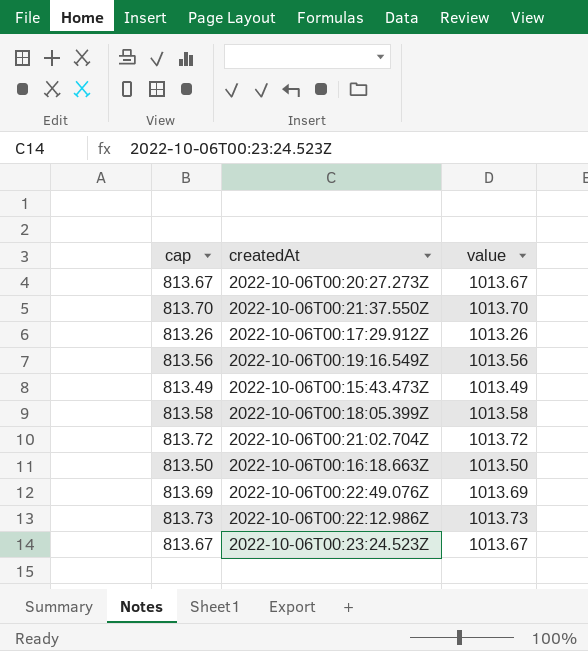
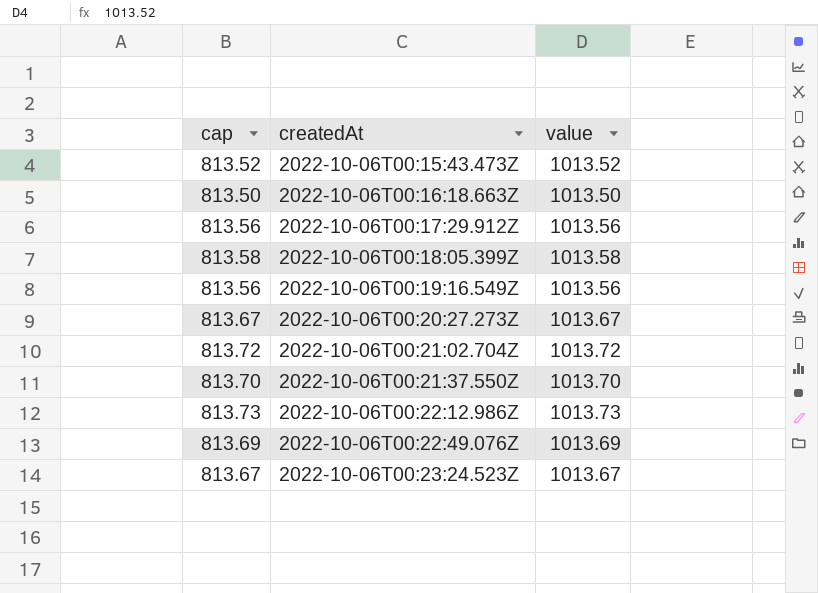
row order: none -> createdAt ascending
2022-10-06T00:15:43.473Z | cap: 813.49 -> 813.52
2022-10-06T00:15:43.473Z | value: 1013.49 -> 1013.52
2022-10-06T00:17:29.912Z | cap: 813.26 -> 813.56
2022-10-06T00:17:29.912Z | value: 1013.26 -> 1013.56

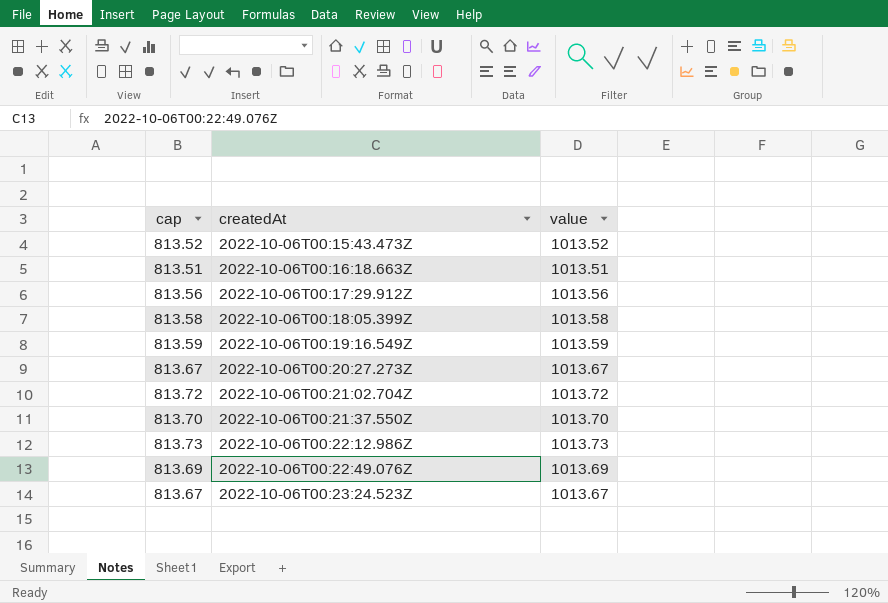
2022-10-06T00:16:18.663Z | cap: 813.50 -> 813.51
2022-10-06T00:16:18.663Z | value: 1013.50 -> 1013.51
2022-10-06T00:19:16.549Z | cap: 813.56 -> 813.59
2022-10-06T00:19:16.549Z | value: 1013.56 -> 1013.59

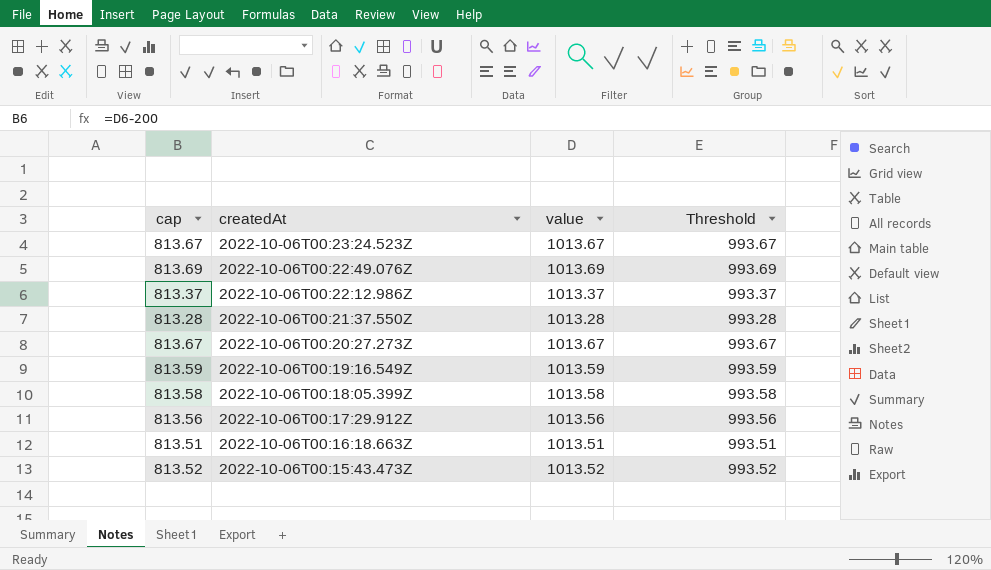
row order: createdAt ascending -> createdAt descending
column Threshold | formula: none -> [value] - 20
row 2022-10-06T00:21:02.704Z: 813.72 | 1013.72 -> none
2022-10-06T00:22:12.986Z | cap: 813.73 -> 813.37
2022-10-06T00:22:12.986Z | value: 1013.73 -> 1013.37
2022-10-06T00:21:37.550Z | cap: 813.70 -> 813.28
2022-10-06T00:21:37.550Z | value: 1013.70 -> 1013.28

